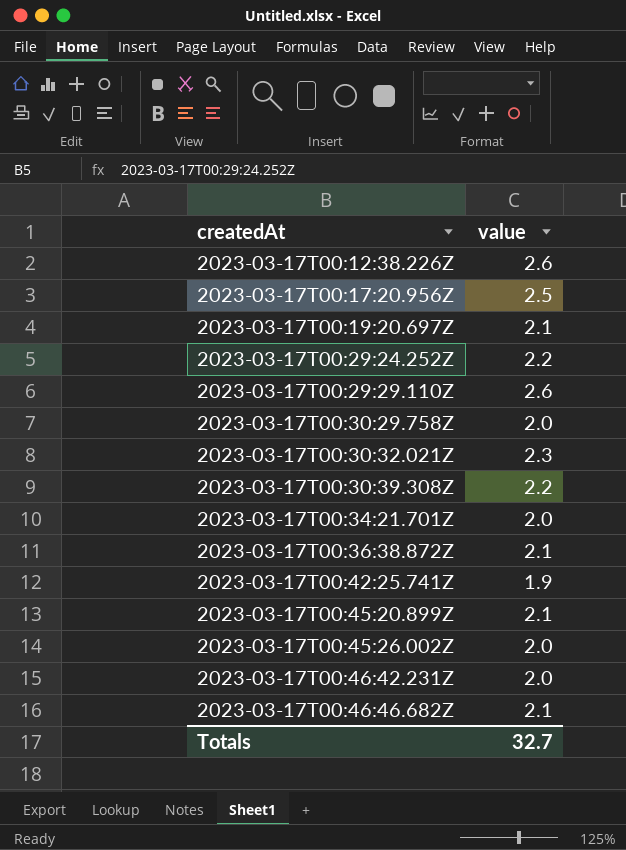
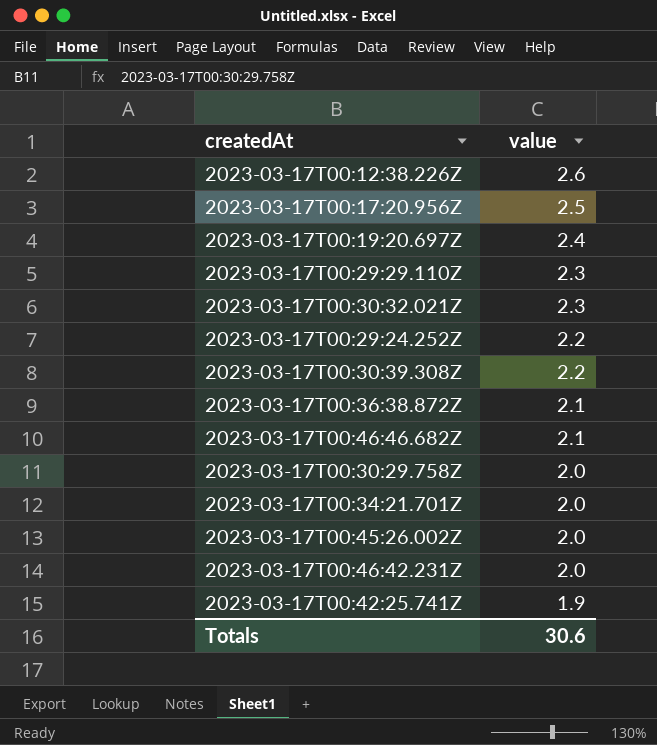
row order: createdAt ascending -> value descending
row 2023-03-17T00:45:20.899Z: 2.1 -> none
2023-03-17T00:19:20.697Z | value: 2.1 -> 2.4
2023-03-17T00:29:29.110Z | value: 2.6 -> 2.3
Totals | value: 32.7 -> 30.6

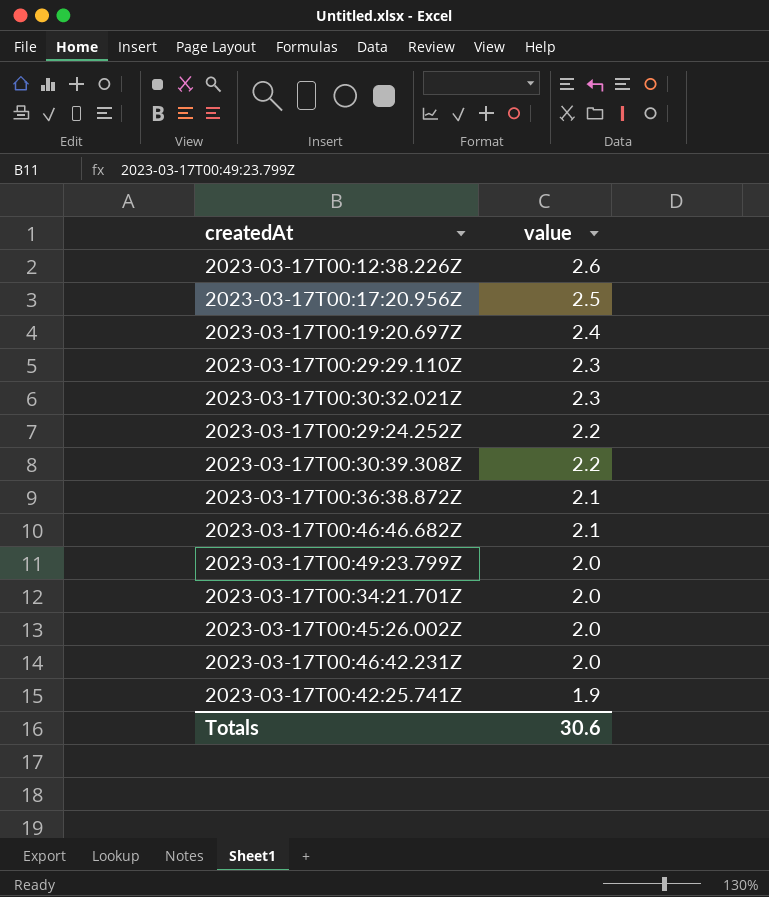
row 2023-03-17T00:30:29.758Z: 2.0 -> none
row 2023-03-17T00:49:23.799Z: none -> 2.0

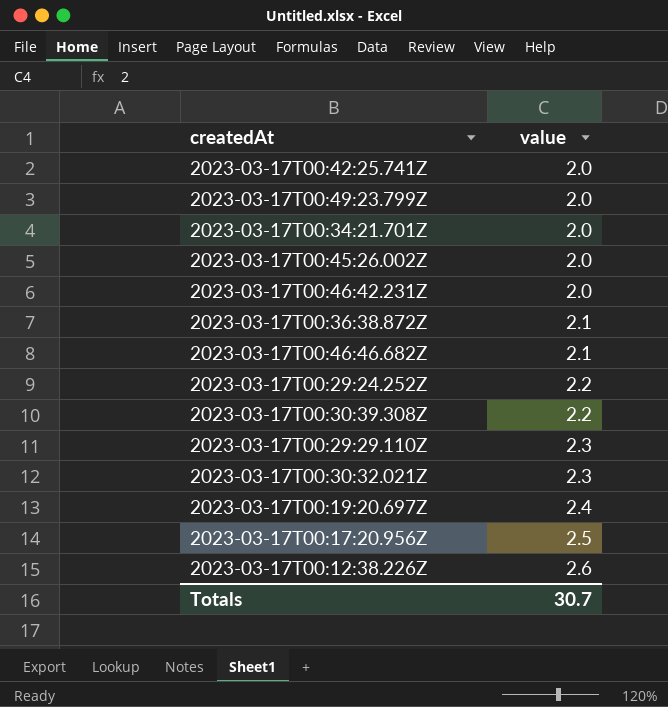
row order: value descending -> value ascending
2023-03-17T00:42:25.741Z | value: 1.9 -> 2.0
Totals | value: 30.6 -> 30.7

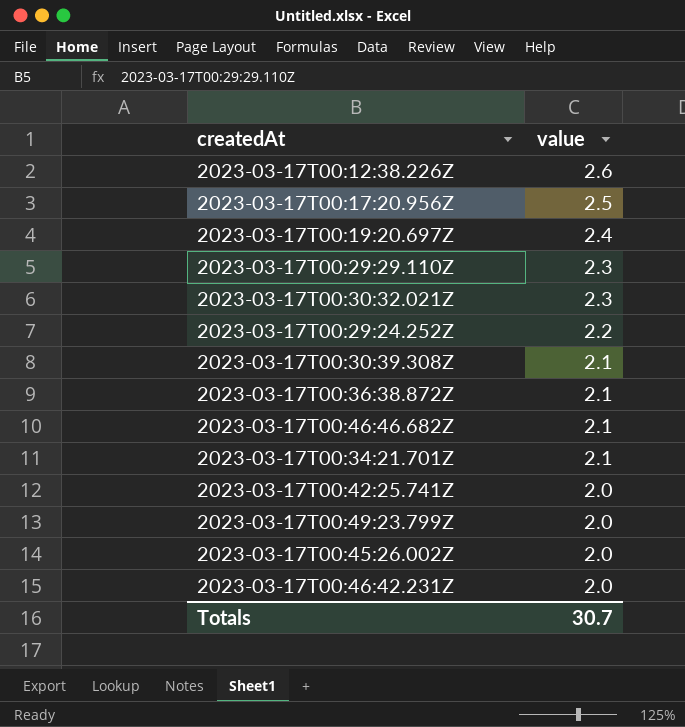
row order: value ascending -> value descending
2023-03-17T00:30:39.308Z | value: 2.2 -> 2.1
2023-03-17T00:34:21.701Z | value: 2.0 -> 2.1

